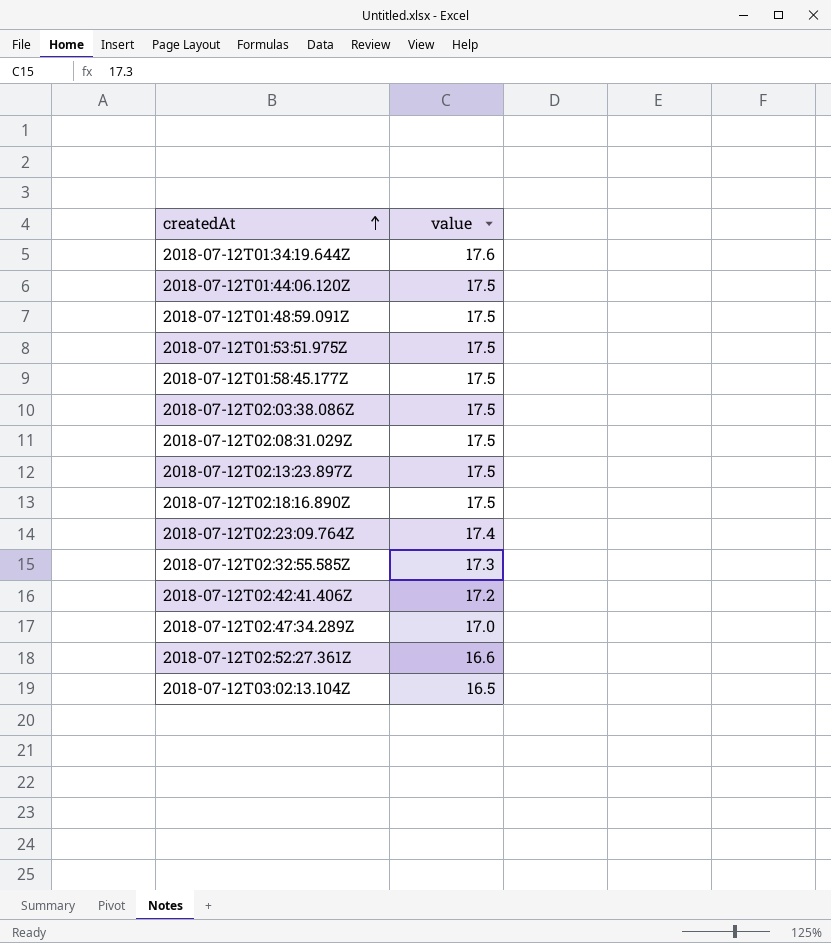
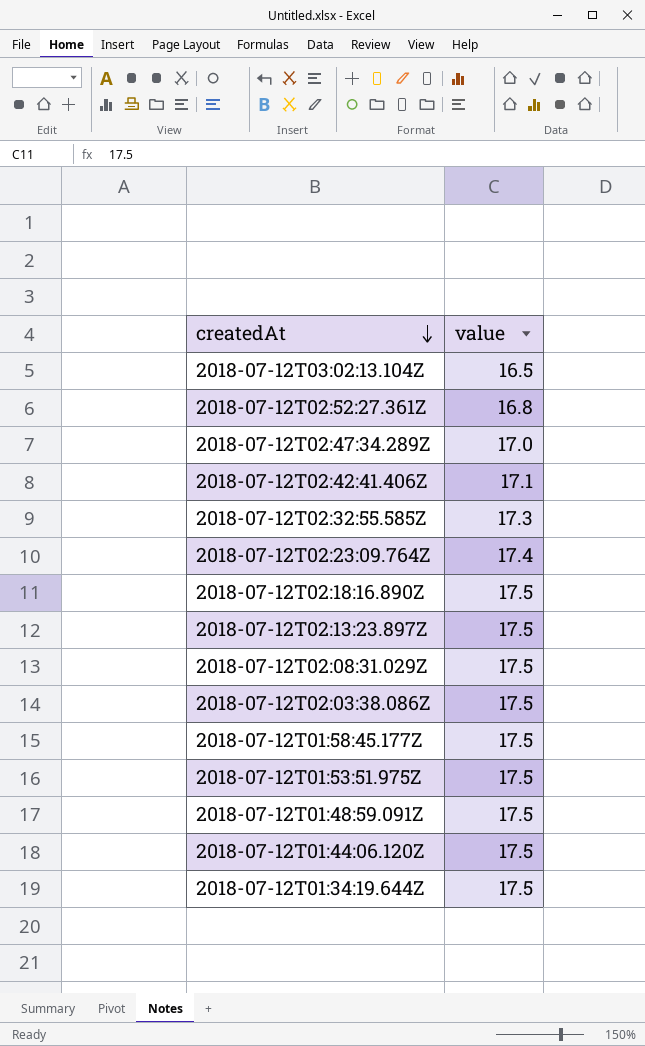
row order: createdAt ascending -> createdAt descending
2018-07-12T02:52:27.361Z | value: 16.6 -> 16.8
2018-07-12T02:42:41.406Z | value: 17.2 -> 17.1
2018-07-12T01:34:19.644Z | value: 17.6 -> 17.5

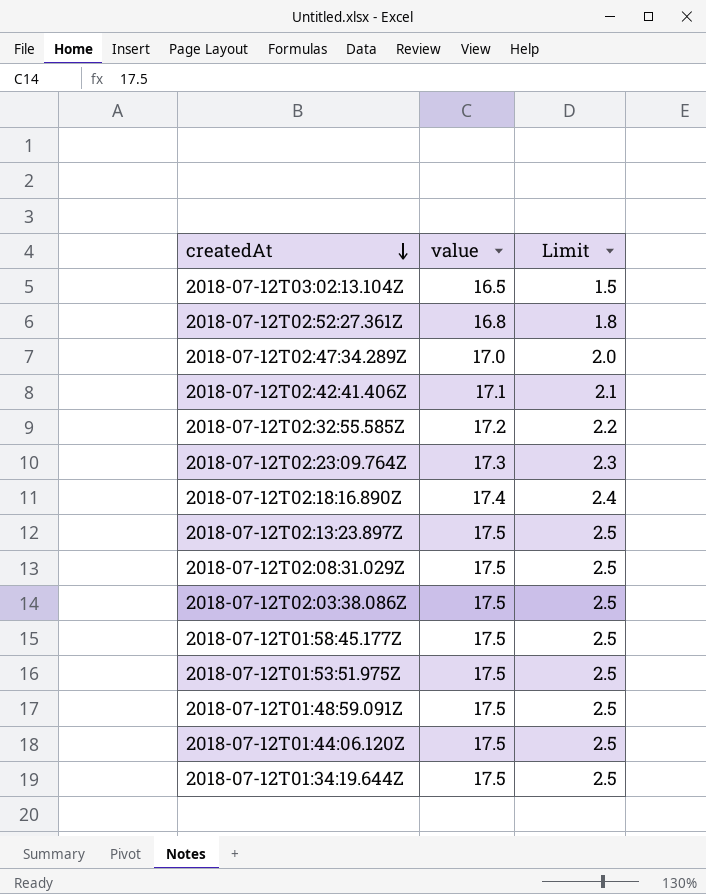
column Limit | formula: none -> [value] - 15
2018-07-12T02:32:55.585Z | value: 17.3 -> 17.2
2018-07-12T02:23:09.764Z | value: 17.4 -> 17.3
2018-07-12T02:18:16.890Z | value: 17.5 -> 17.4

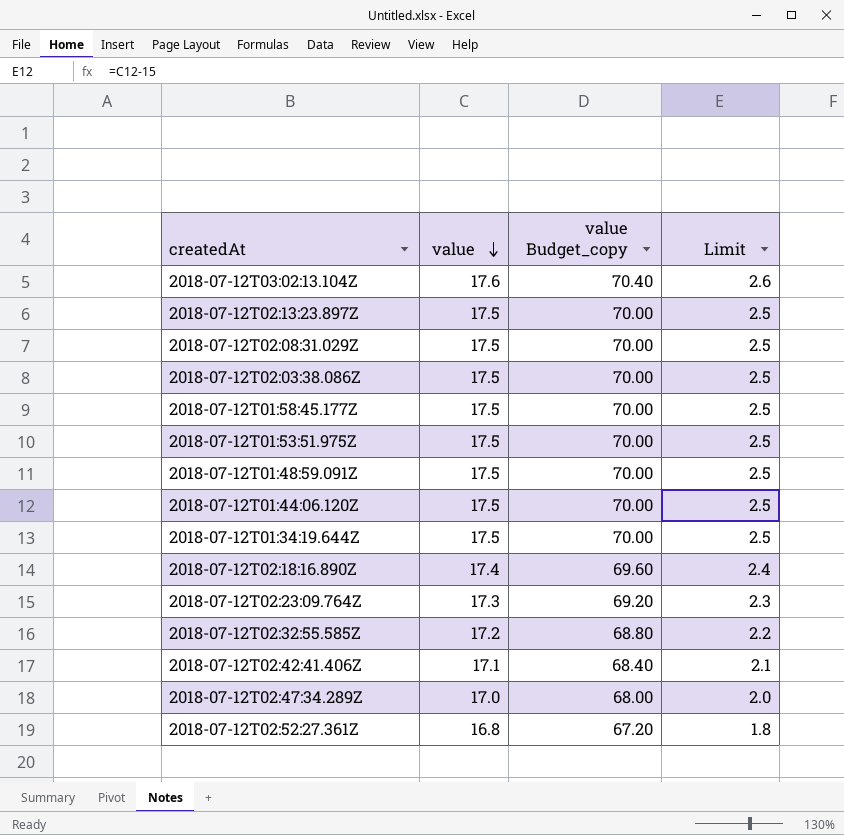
row order: createdAt descending -> value descending
column value Budget_copy | formula: none -> [value] * 4
2018-07-12T03:02:13.104Z | value: 16.5 -> 17.6
2018-07-12T03:02:13.104Z | Limit: 1.5 -> 2.6

